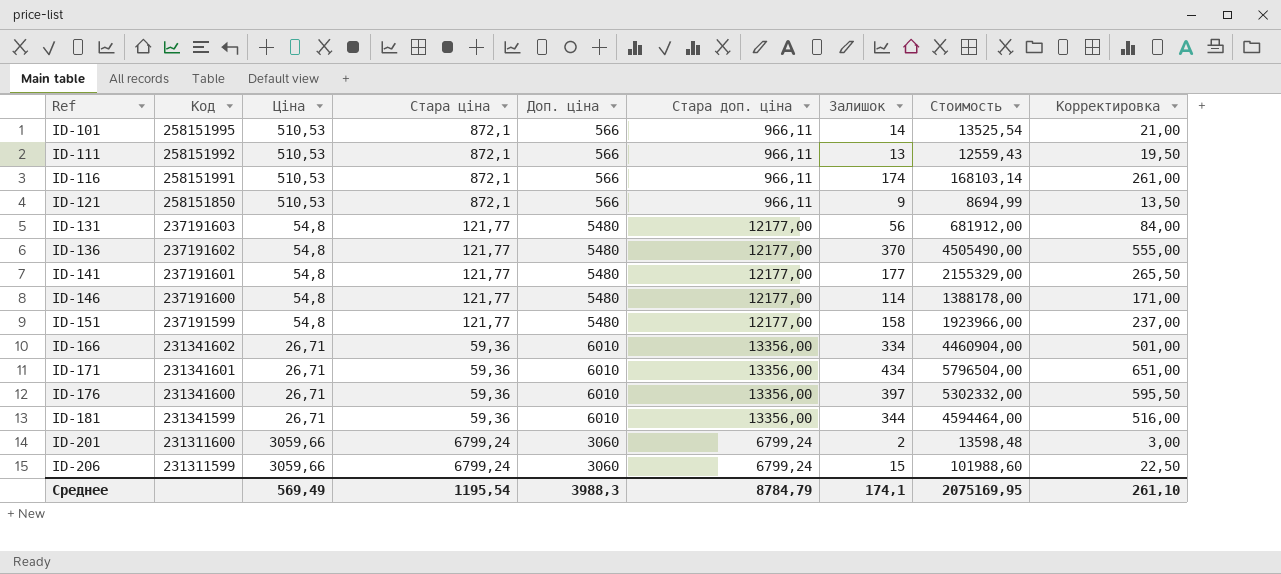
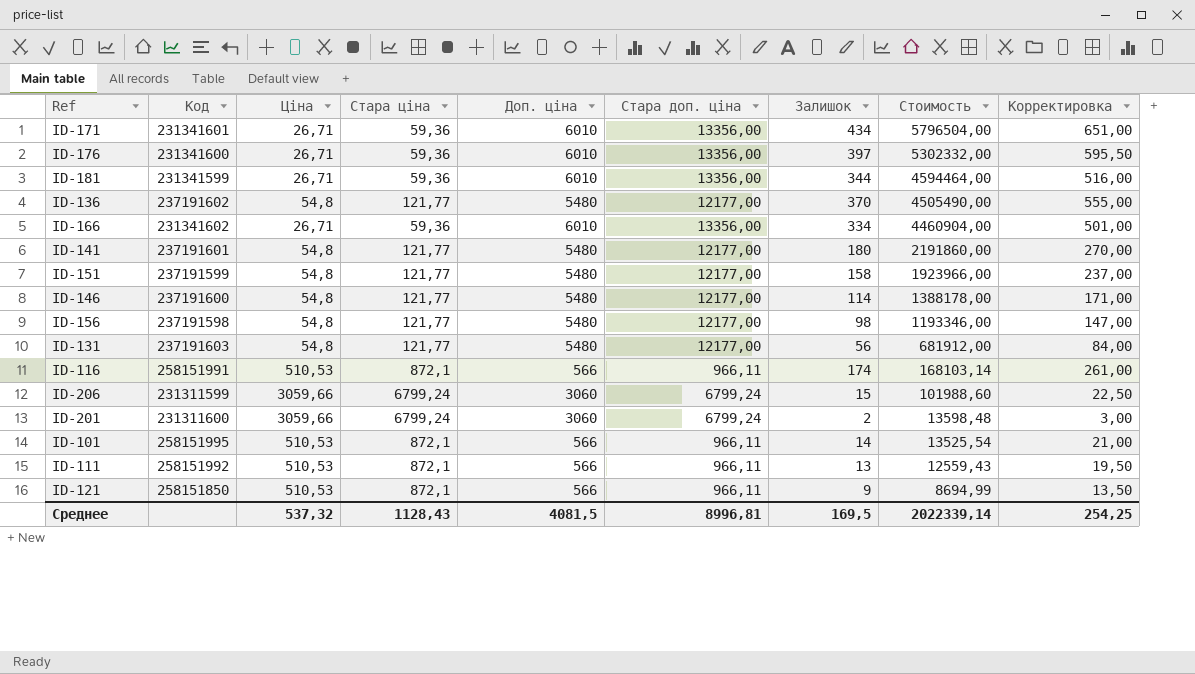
row order: Ref ascending -> Стоимость descending
ID-141 | Залишок: 177 -> 180
ID-141 | Стоимость: 2155329,00 -> 2191860,00
ID-141 | Корректировка: 265,50 -> 270,00
row ID-156: none -> 237191598 | 54,8 | 121,77 | 5480 | 12177,00 | 98 | 1193346,00 | 147,00
Среднее | Ціна: 569,49 -> 537,32
Среднее | Стара ціна: 1195,54 -> 1128,43
Среднее | Доп. ціна: 3988,3 -> 4081,5
Среднее | Стара доп. ціна: 8784,79 -> 8996,81
Среднее | Залишок: 174,1 -> 169,5
Среднее | Стоимость: 2075169,95 -> 2022339,14
Среднее | Корректировка: 261,10 -> 254,25

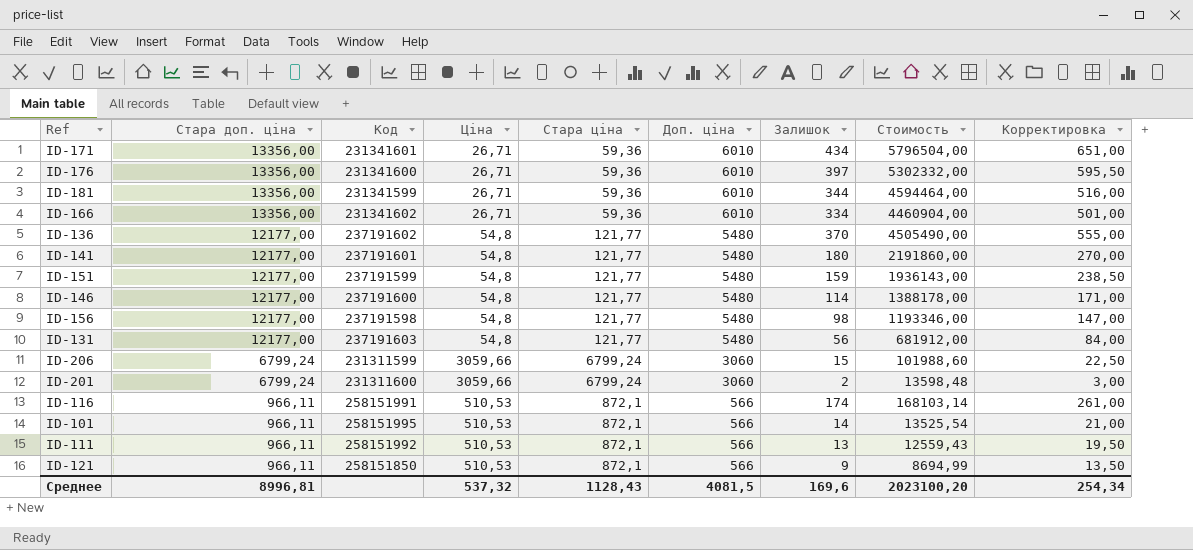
row order: Стоимость descending -> Стара доп. ціна descending
column Стара доп. ціна | position: 6 -> 2
ID-151 | Залишок: 158 -> 159
ID-151 | Стоимость: 1923966,00 -> 1936143,00
ID-151 | Корректировка: 237,00 -> 238,50
Среднее | Залишок: 169,5 -> 169,6
Среднее | Стоимость: 2022339,14 -> 2023100,20
Среднее | Корректировка: 254,25 -> 254,34

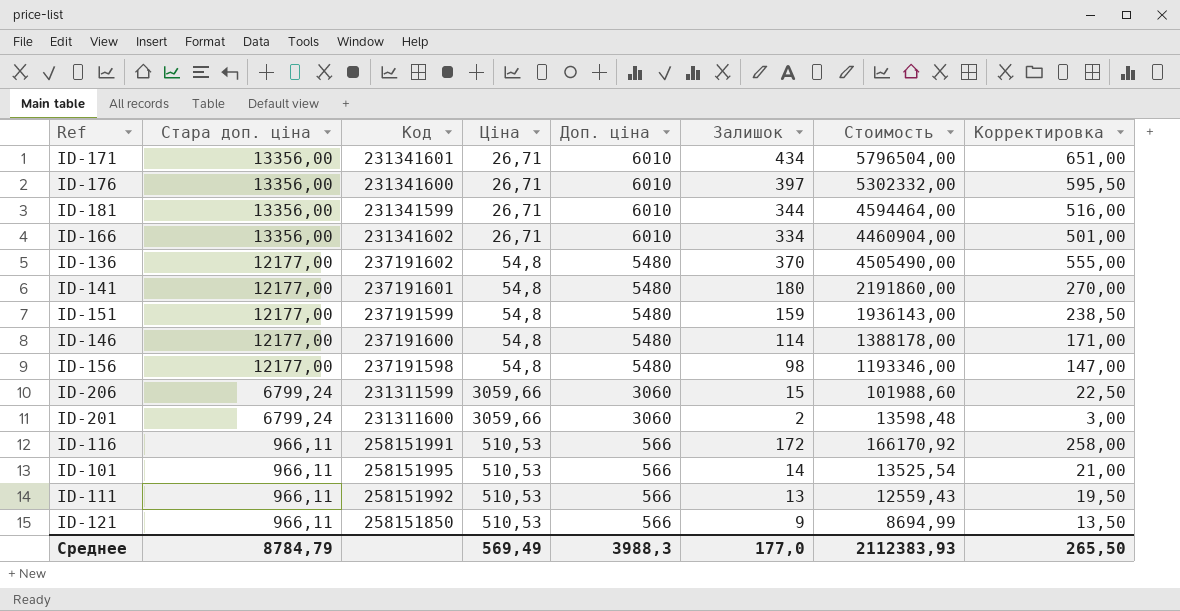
column Стара ціна | position: 5 -> none
row ID-131: 12177,00 | 237191603 | 54,8 | 121,77 | 5480 | 56 | 681912,00 | 84,00 -> none
ID-116 | Залишок: 174 -> 172
ID-116 | Стоимость: 168103,14 -> 166170,92
ID-116 | Корректировка: 261,00 -> 258,00
Среднее | Стара доп. ціна: 8996,81 -> 8784,79
Среднее | Ціна: 537,32 -> 569,49
Среднее | Доп. ціна: 4081,5 -> 3988,3
Среднее | Залишок: 169,6 -> 177,0
Среднее | Стоимость: 2023100,20 -> 2112383,93
Среднее | Корректировка: 254,34 -> 265,50

